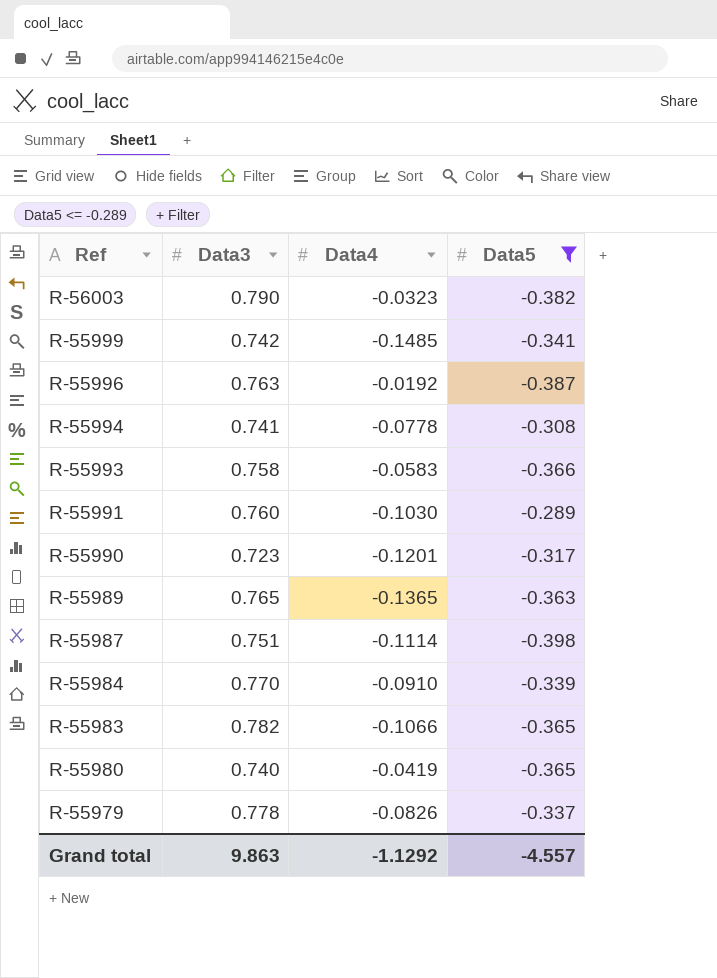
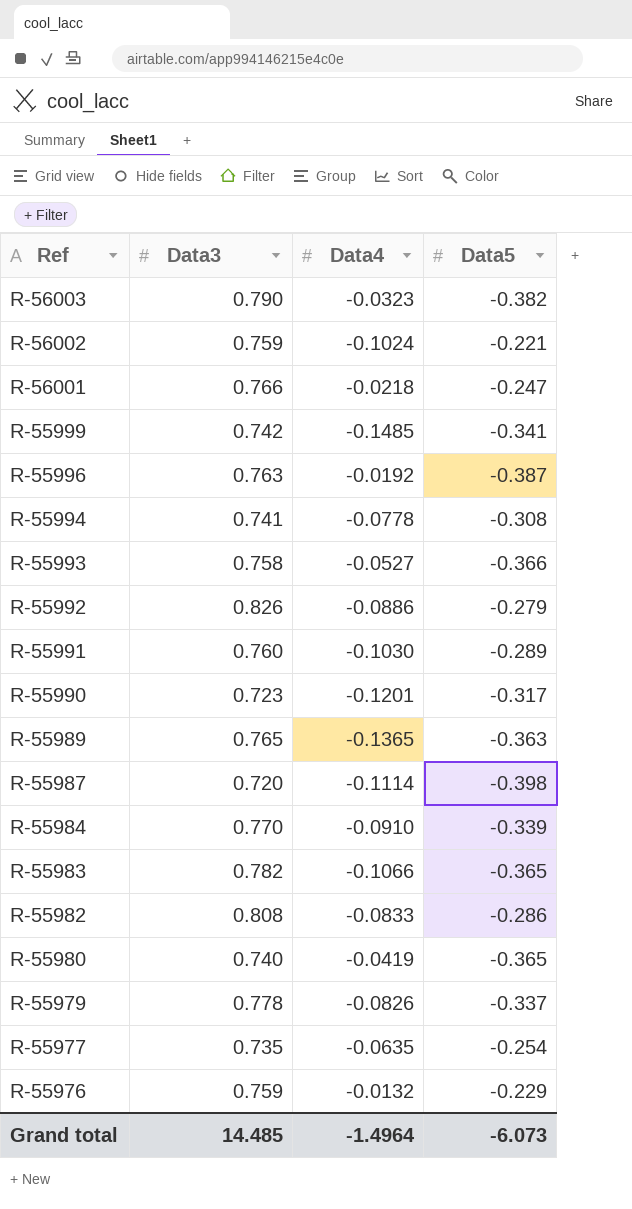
filter: Data5 <= -0.289 -> none
R-55993 | Data4: -0.0583 -> -0.0527
R-55987 | Data3: 0.751 -> 0.720
Grand total | Data3: 9.863 -> 14.485
Grand total | Data4: -1.1292 -> -1.4964
Grand total | Data5: -4.557 -> -6.073

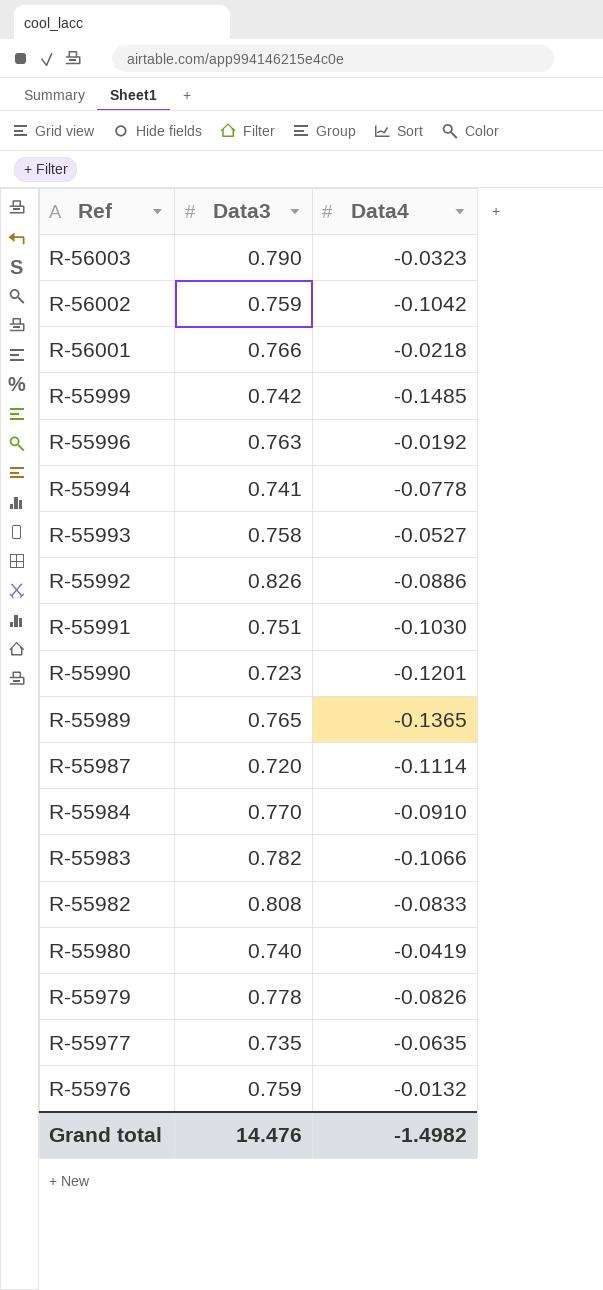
column Data5 | position: 4 -> none
R-56002 | Data4: -0.1024 -> -0.1042
R-55991 | Data3: 0.760 -> 0.751
Grand total | Data3: 14.485 -> 14.476
Grand total | Data4: -1.4964 -> -1.4982

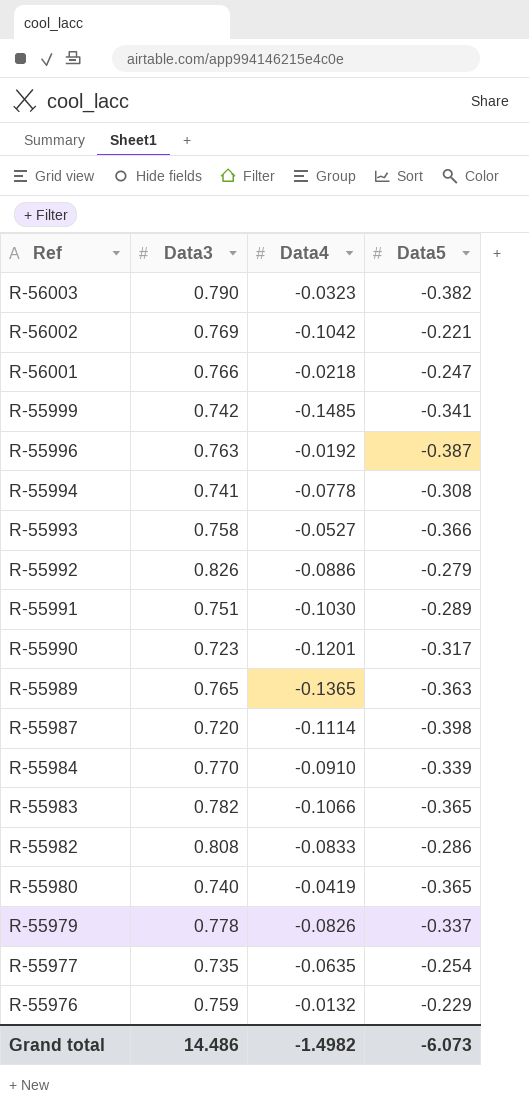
column Data5 | position: none -> 4
R-56002 | Data3: 0.759 -> 0.769
Grand total | Data3: 14.476 -> 14.486

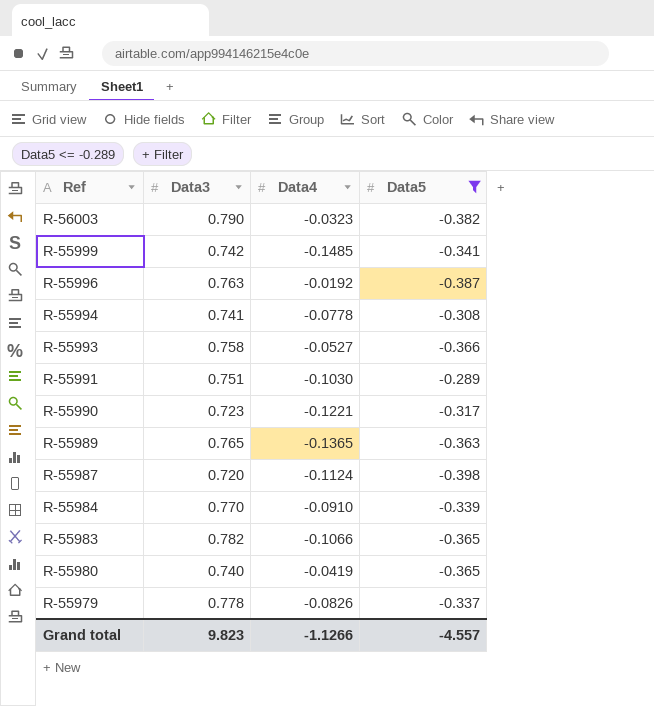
filter: none -> Data5 <= -0.289
R-55990 | Data4: -0.1201 -> -0.1221
R-55987 | Data4: -0.1114 -> -0.1124
Grand total | Data3: 14.486 -> 9.823
Grand total | Data4: -1.4982 -> -1.1266
Grand total | Data5: -6.073 -> -4.557

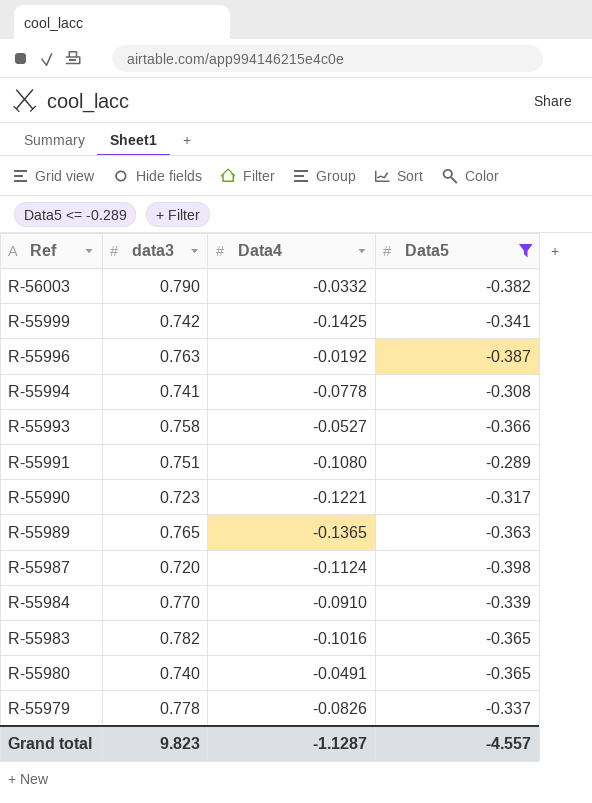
column name: Data3 -> data3
R-56003 | Data4: -0.0323 -> -0.0332
R-55999 | Data4: -0.1485 -> -0.1425
R-55991 | Data4: -0.1030 -> -0.1080
R-55983 | Data4: -0.1066 -> -0.1016
R-55980 | Data4: -0.0419 -> -0.0491
Grand total | Data4: -1.1266 -> -1.1287

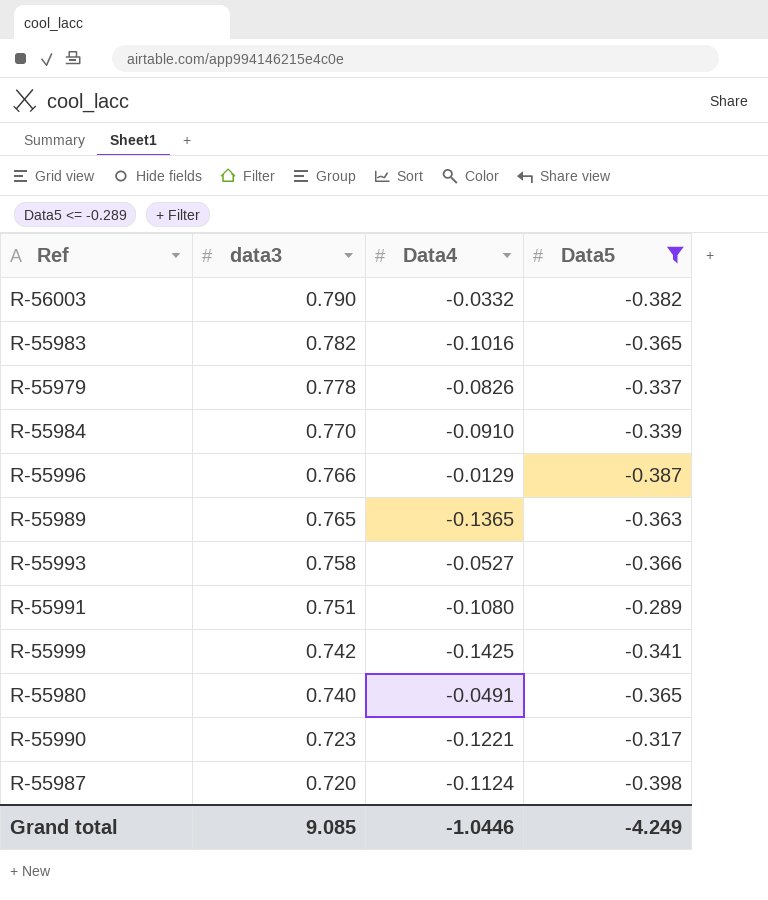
row order: Ref descending -> data3 descending
row R-55994: 0.741 | -0.0778 | -0.308 -> none
R-55996 | data3: 0.763 -> 0.766
R-55996 | Data4: -0.0192 -> -0.0129
Grand total | data3: 9.823 -> 9.085
Grand total | Data4: -1.1287 -> -1.0446
Grand total | Data5: -4.557 -> -4.249

